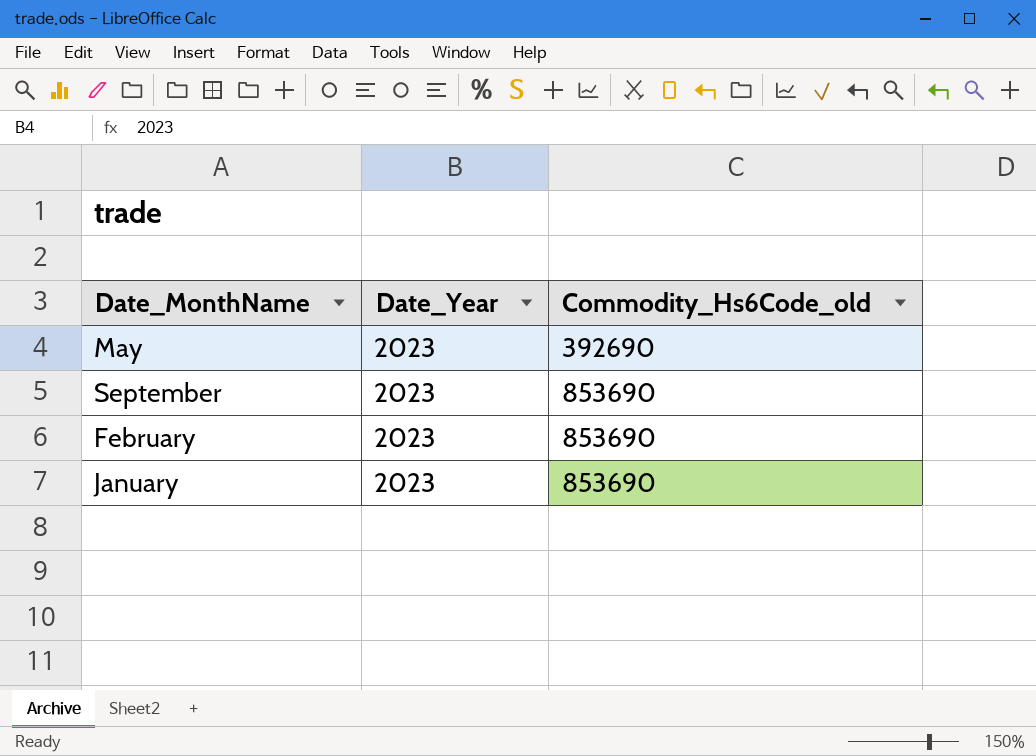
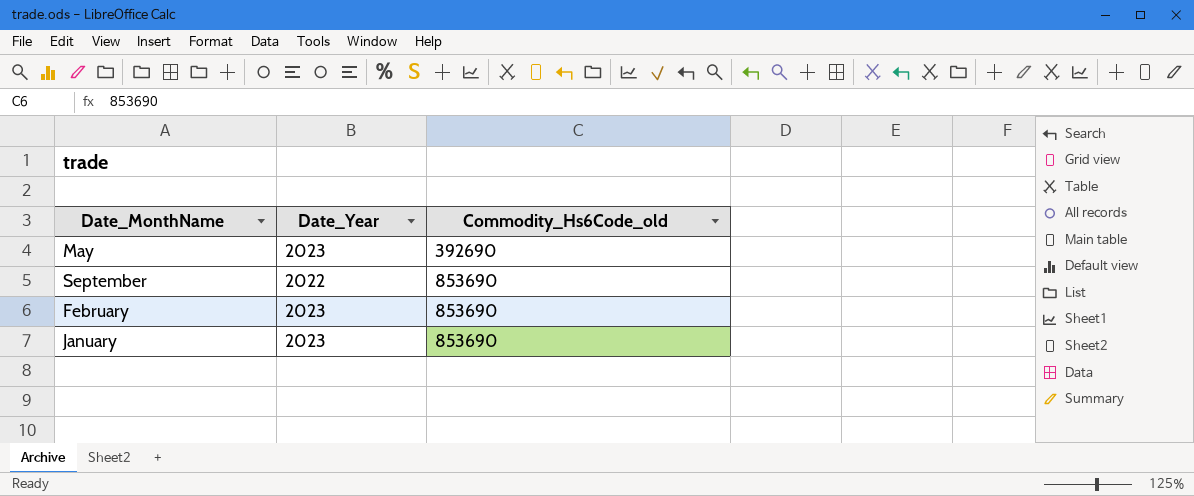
September | Date_Year: 2023 -> 2022

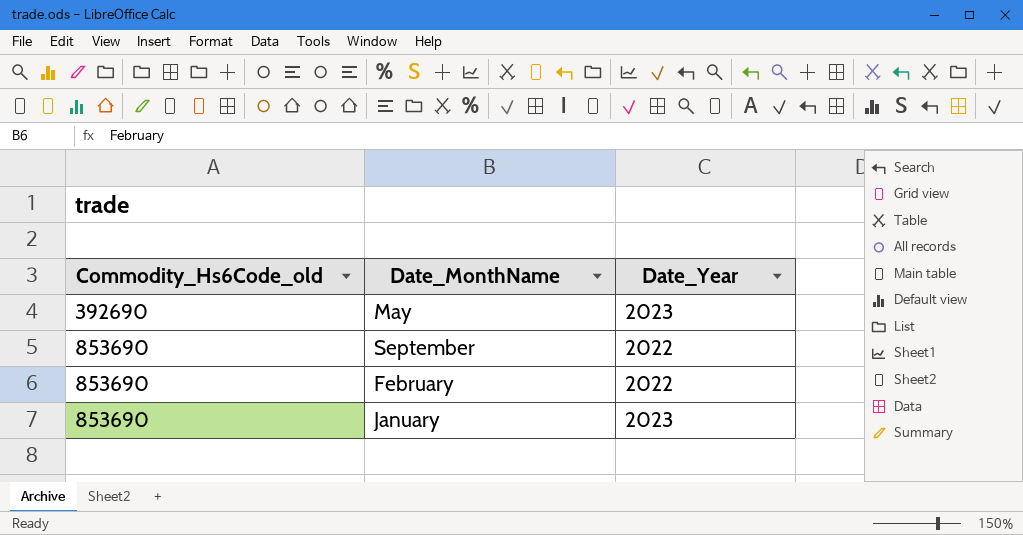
column Commodity_Hs6Code_old | position: 3 -> 1
February | Date_Year: 2023 -> 2022

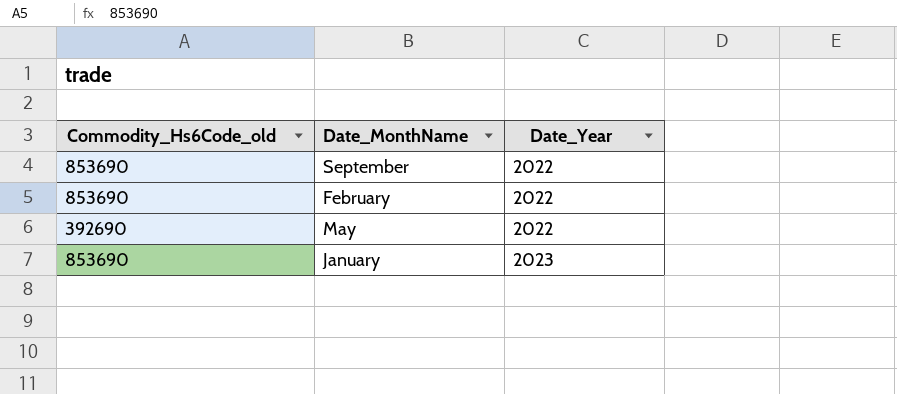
row order: Commodity_Hs6Code_old ascending -> Date_Year ascending
May | Date_Year: 2023 -> 2022

